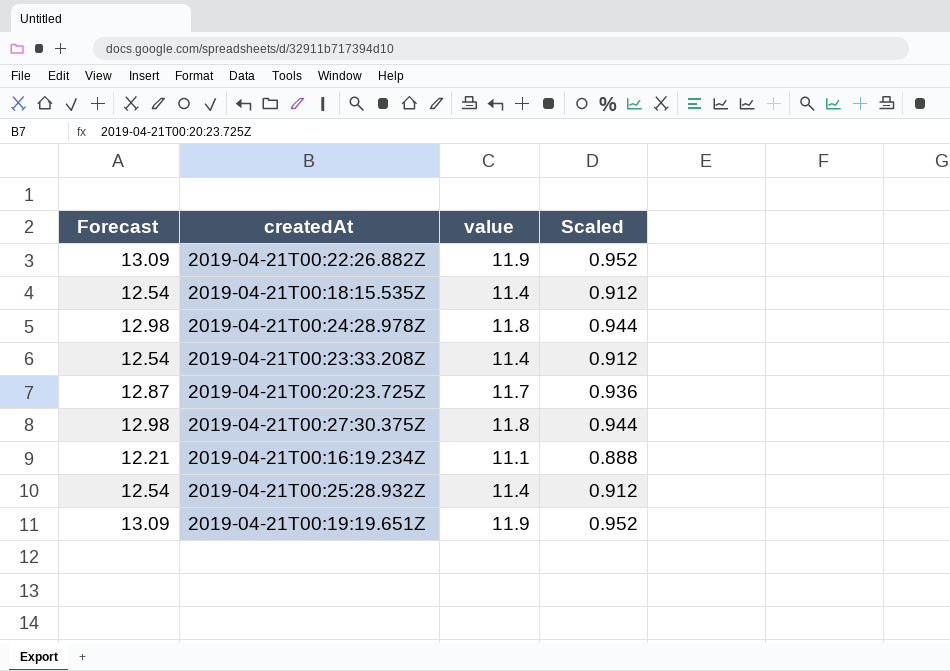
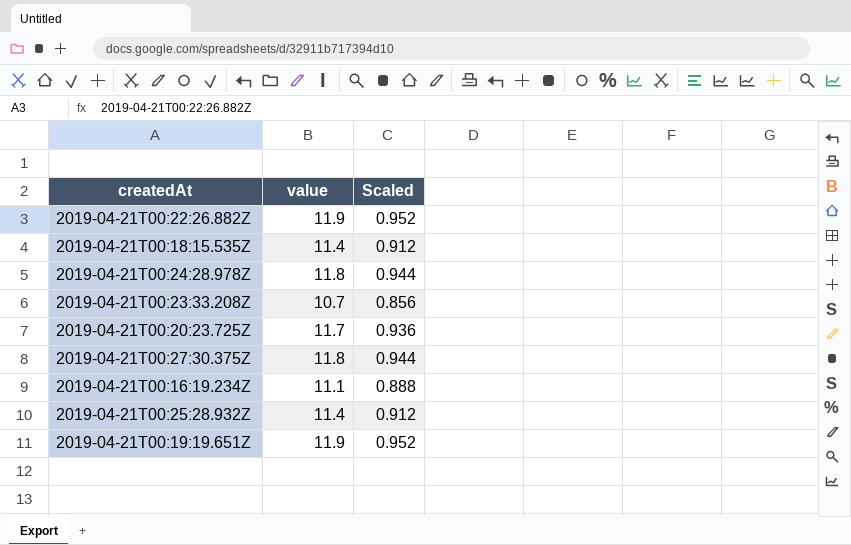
column Forecast | formula: [value] * 1.1 -> none
2019-04-21T00:23:33.208Z | value: 11.4 -> 10.7
2019-04-21T00:23:33.208Z | Scaled: 0.912 -> 0.856

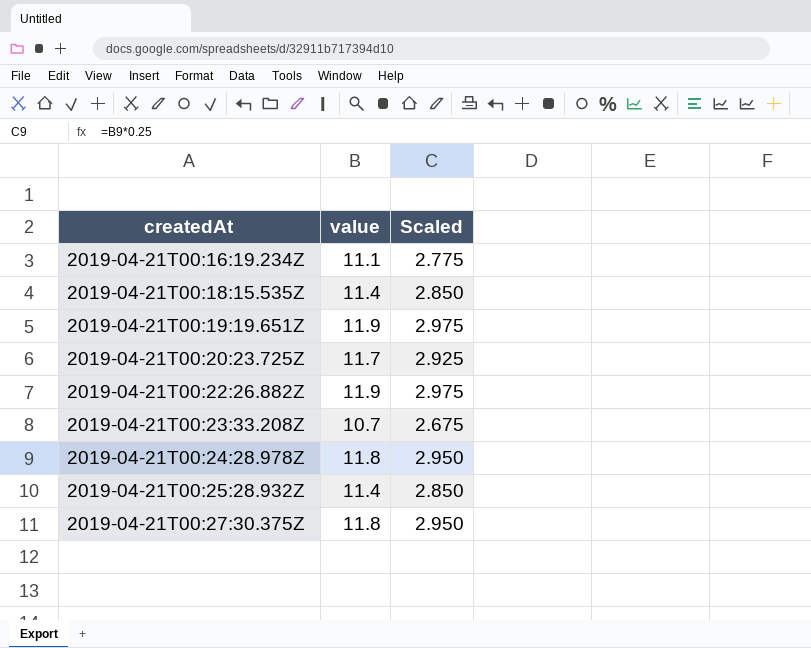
row order: none -> createdAt ascending
column Scaled | formula: [value] * 0.08 -> [value] * 0.25

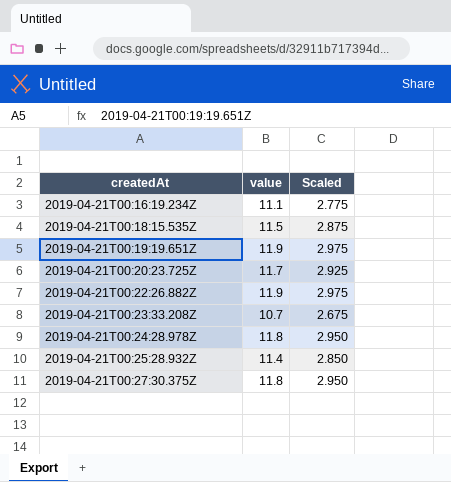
2019-04-21T00:18:15.535Z | value: 11.4 -> 11.5
2019-04-21T00:18:15.535Z | Scaled: 2.850 -> 2.875

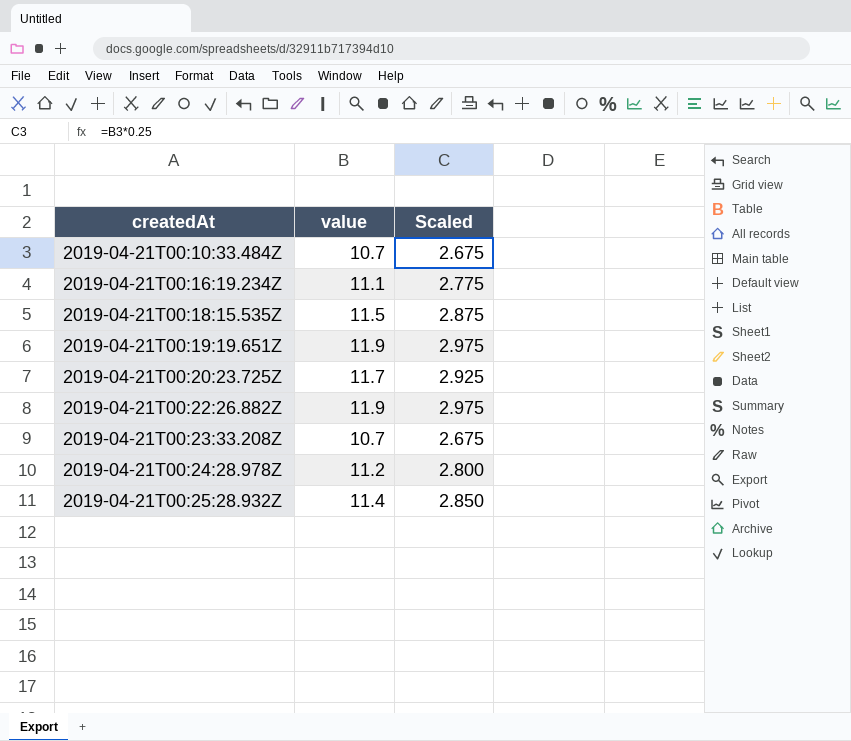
row 2019-04-21T00:27:30.375Z: 11.8 | 2.950 -> none
row 2019-04-21T00:10:33.484Z: none -> 10.7 | 2.675
2019-04-21T00:24:28.978Z | value: 11.8 -> 11.2
2019-04-21T00:24:28.978Z | Scaled: 2.950 -> 2.800

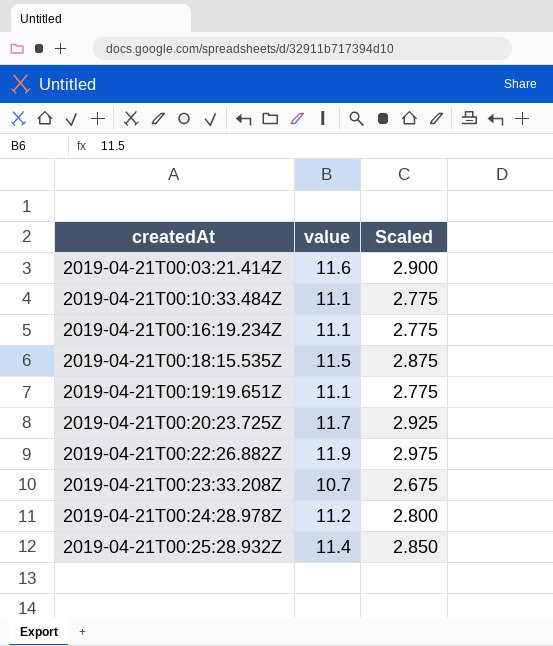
row 2019-04-21T00:03:21.414Z: none -> 11.6 | 2.900
2019-04-21T00:10:33.484Z | value: 10.7 -> 11.1
2019-04-21T00:10:33.484Z | Scaled: 2.675 -> 2.775
2019-04-21T00:19:19.651Z | value: 11.9 -> 11.1
2019-04-21T00:19:19.651Z | Scaled: 2.975 -> 2.775

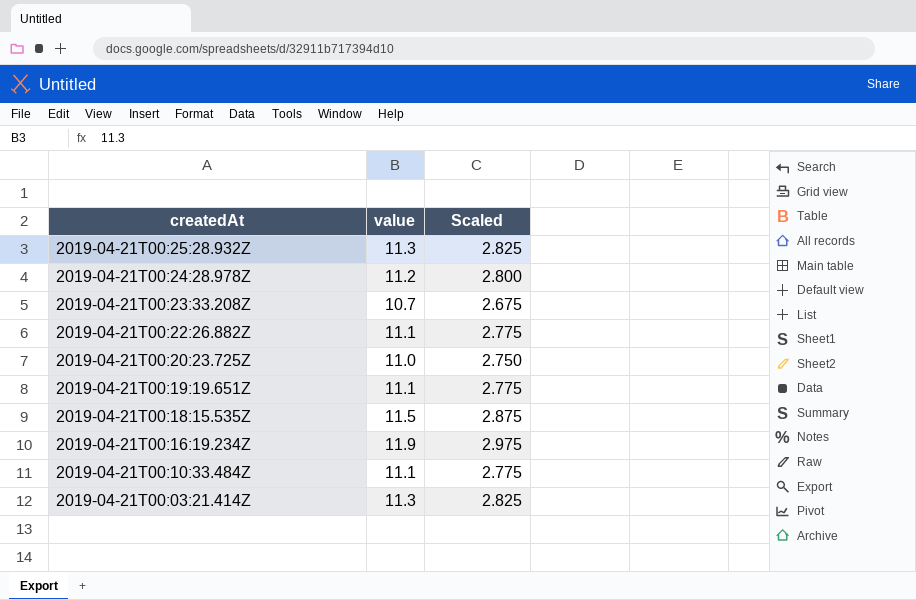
row order: createdAt ascending -> createdAt descending
2019-04-21T00:25:28.932Z | value: 11.4 -> 11.3
2019-04-21T00:25:28.932Z | Scaled: 2.850 -> 2.825
2019-04-21T00:22:26.882Z | value: 11.9 -> 11.1
2019-04-21T00:22:26.882Z | Scaled: 2.975 -> 2.775
2019-04-21T00:20:23.725Z | value: 11.7 -> 11.0
2019-04-21T00:20:23.725Z | Scaled: 2.925 -> 2.750
2019-04-21T00:16:19.234Z | value: 11.1 -> 11.9
2019-04-21T00:16:19.234Z | Scaled: 2.775 -> 2.975
2019-04-21T00:03:21.414Z | value: 11.6 -> 11.3
2019-04-21T00:03:21.414Z | Scaled: 2.900 -> 2.825

